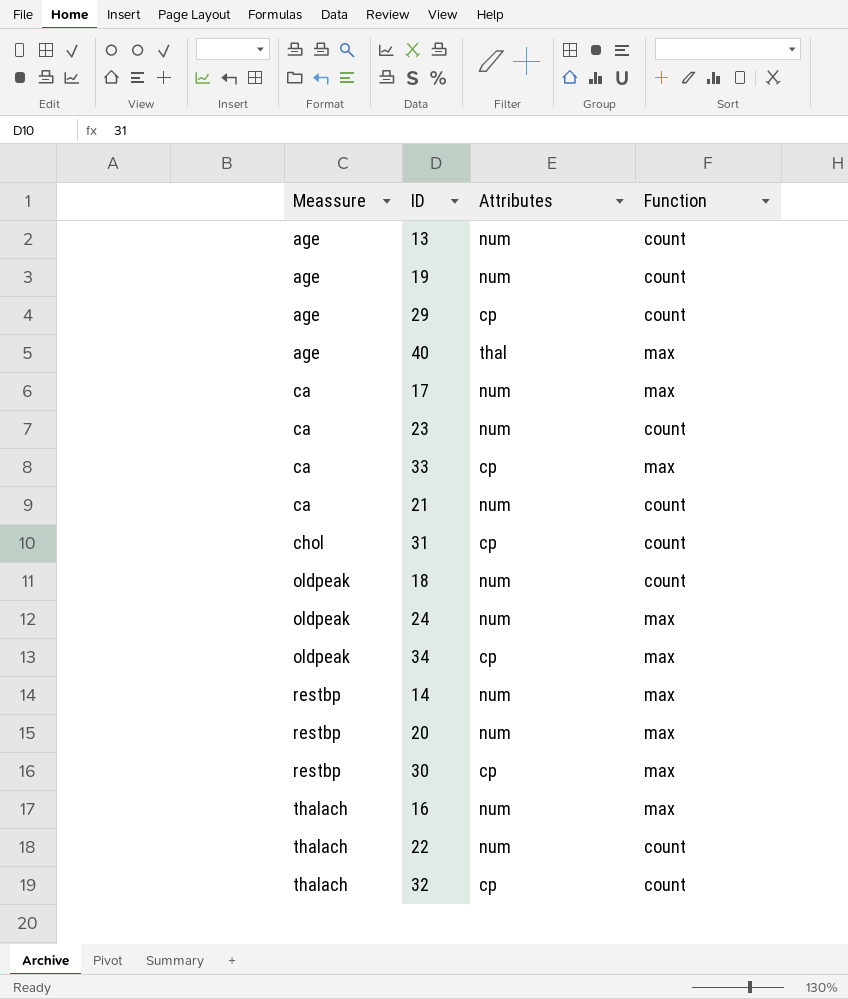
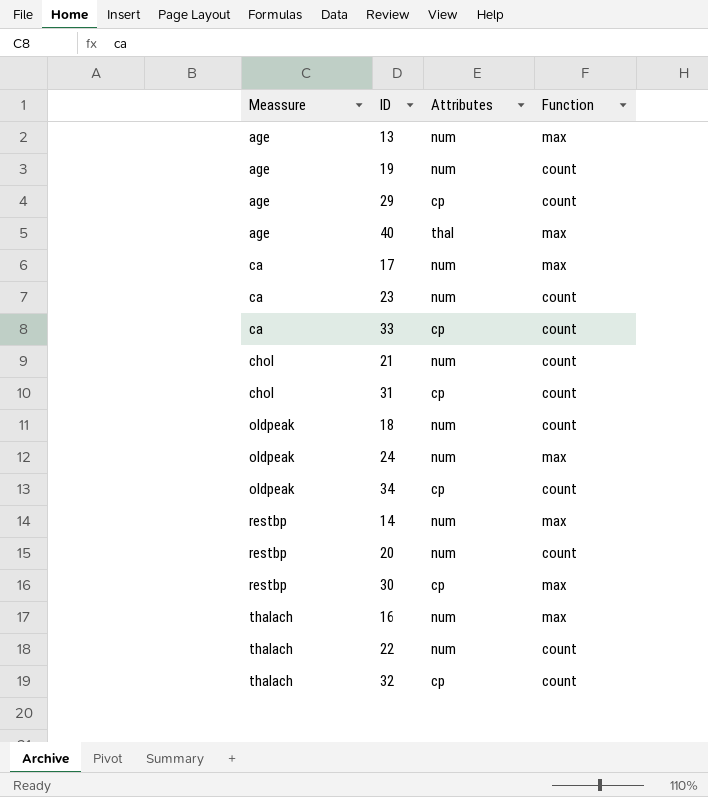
13 | Function: count -> max
33 | Function: max -> count
21 | Meassure: ca -> chol
34 | Function: max -> count
20 | Function: max -> count

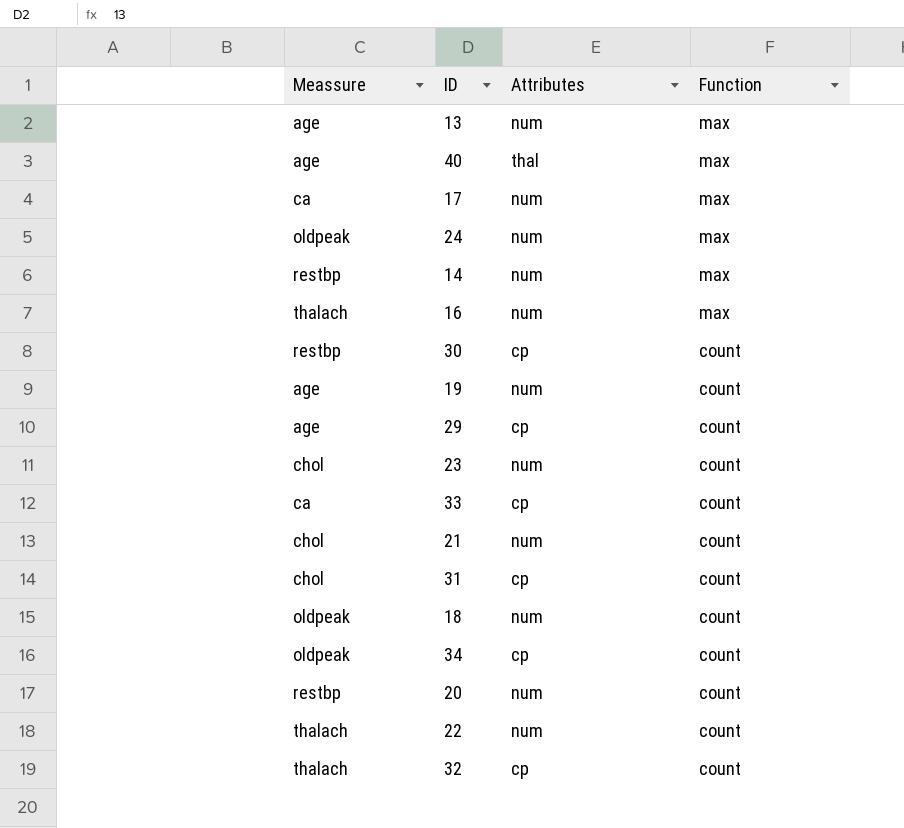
row order: Meassure ascending -> Function descending
30 | Function: max -> count
23 | Meassure: ca -> chol

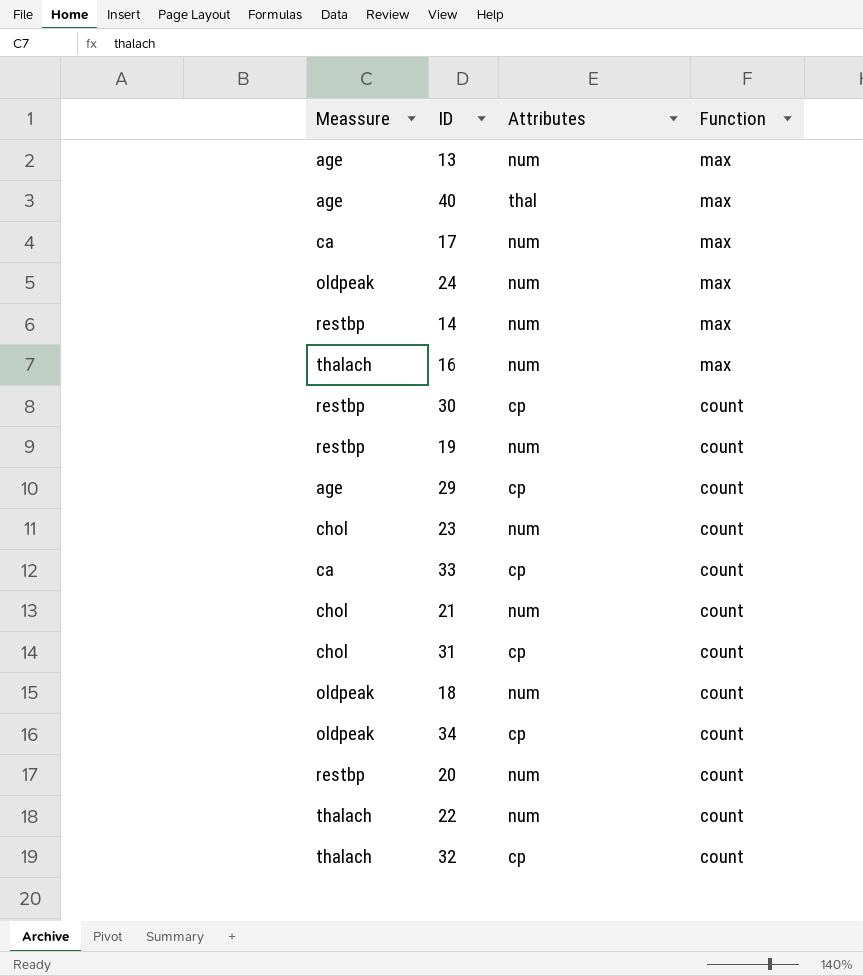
19 | Meassure: age -> restbp

